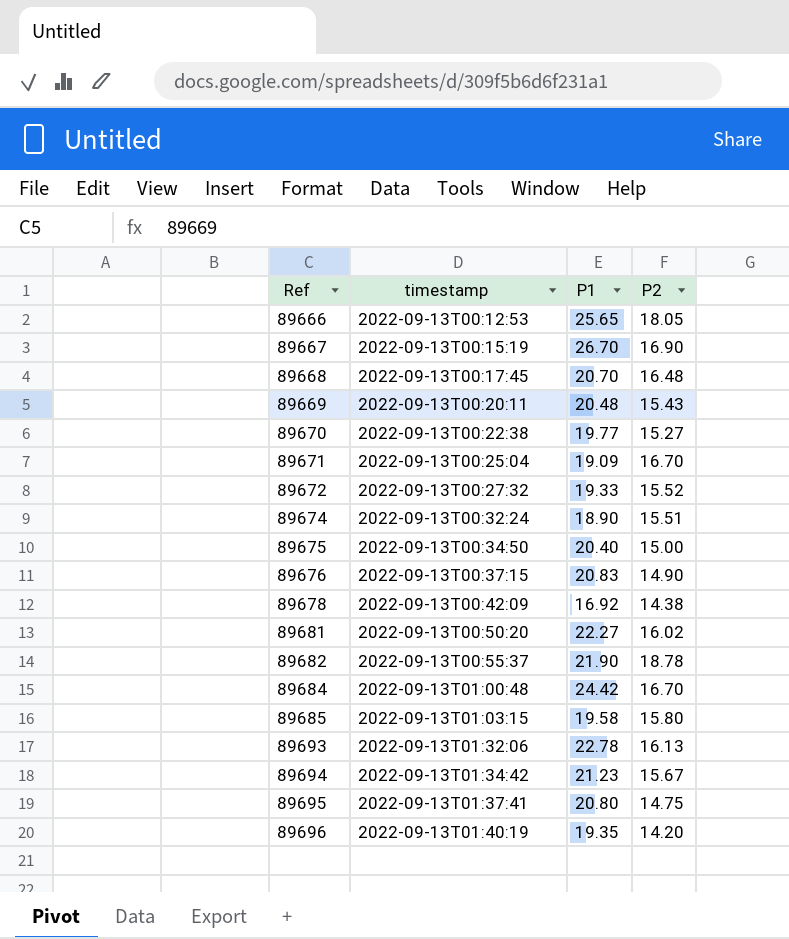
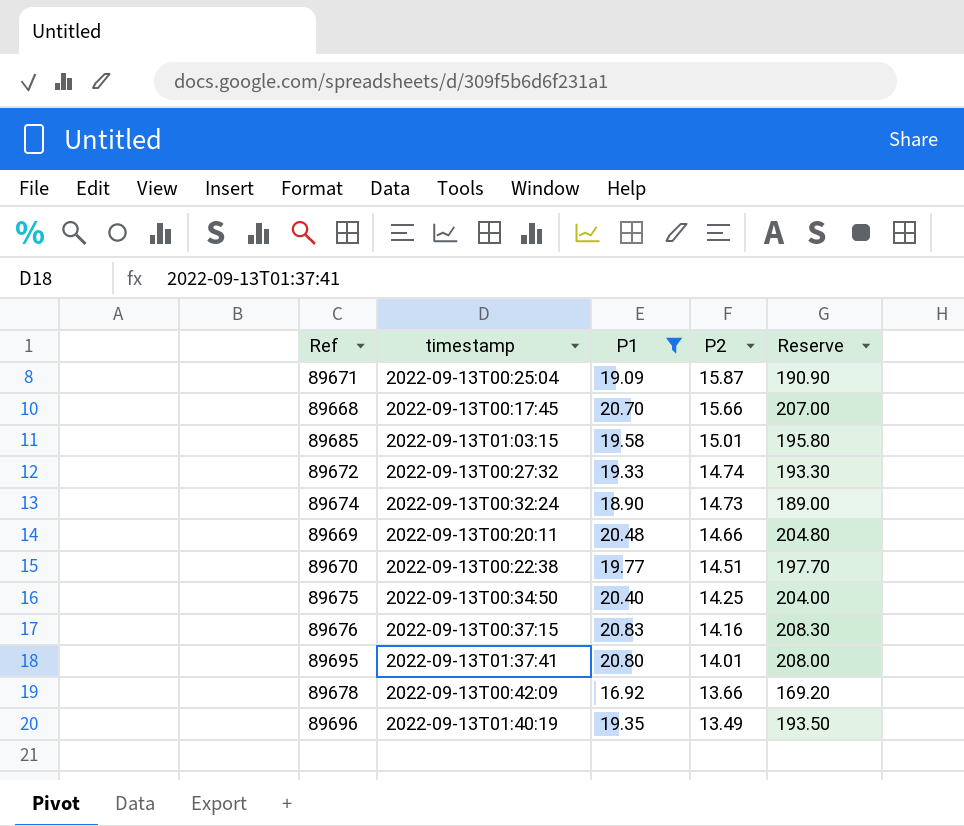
filter: none -> P1 <= 20.83
row order: Ref ascending -> P2 descending
column Reserve | formula: none -> [P1] * 10
89671 | P2: 16.70 -> 15.87
89668 | P2: 16.48 -> 15.66
89685 | P2: 15.80 -> 15.01
89672 | P2: 15.52 -> 14.74
89674 | P2: 15.51 -> 14.73
89669 | P2: 15.43 -> 14.66
89670 | P2: 15.27 -> 14.51
89675 | P2: 15.00 -> 14.25
89676 | P2: 14.90 -> 14.16
89695 | P2: 14.75 -> 14.01
89678 | P2: 14.38 -> 13.66
89696 | P2: 14.20 -> 13.49

